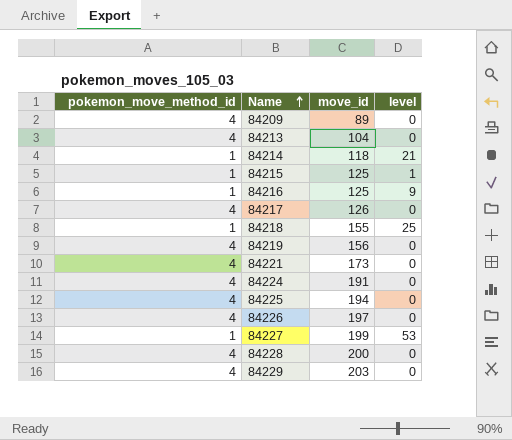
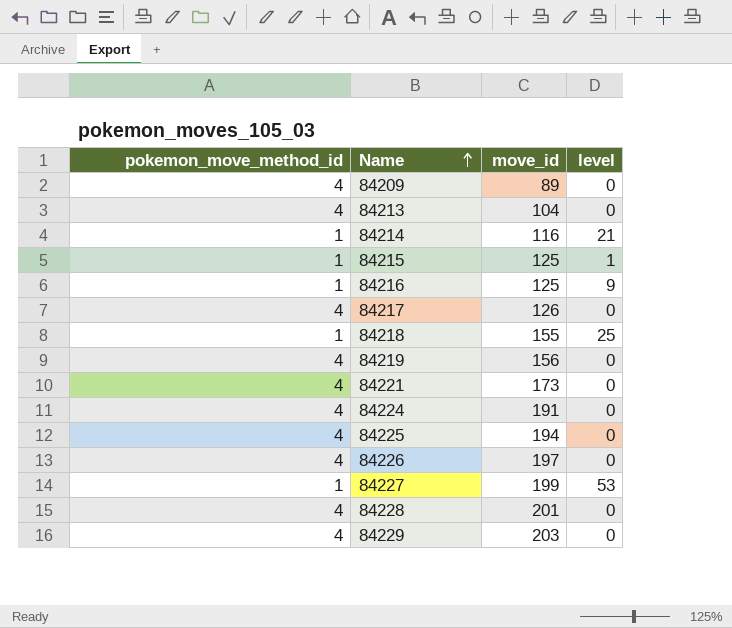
84214 | move_id: 118 -> 116
84228 | move_id: 200 -> 201

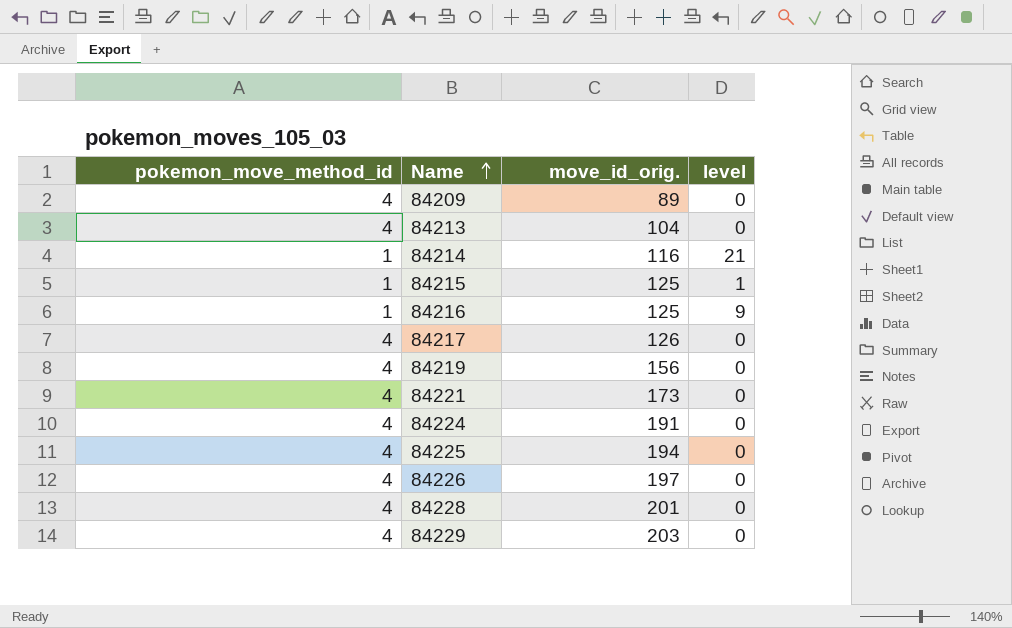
column name: move_id -> move_id_orig.
row 84218: 1 | 155 | 25 -> none
row 84227: 1 | 199 | 53 -> none

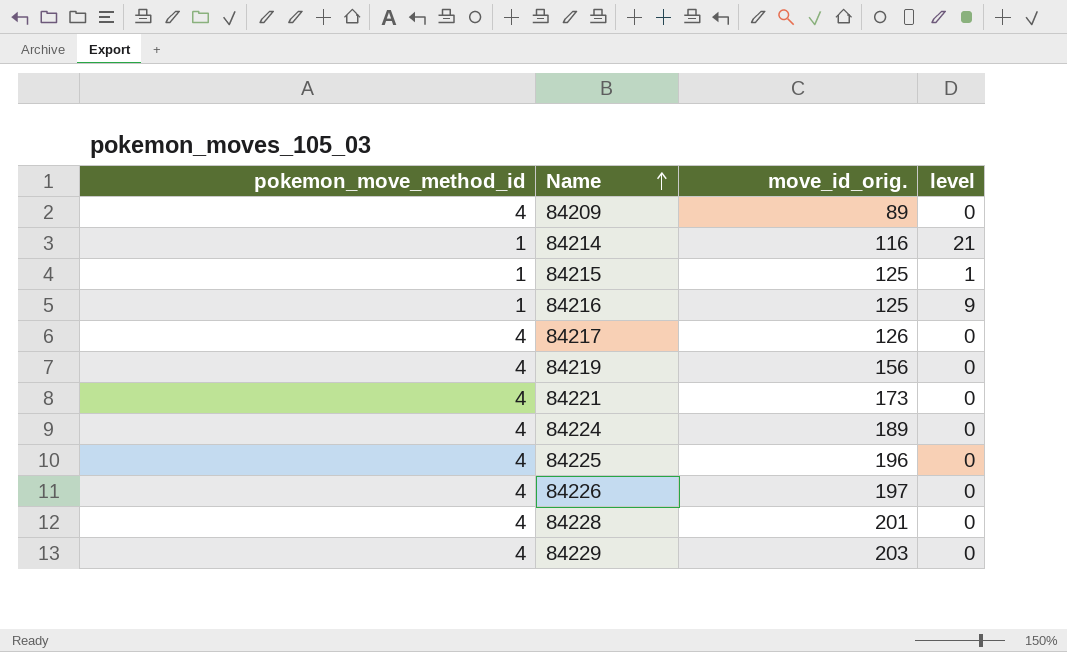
row 84213: 4 | 104 | 0 -> none
84224 | move_id_orig.: 191 -> 189
84225 | move_id_orig.: 194 -> 196

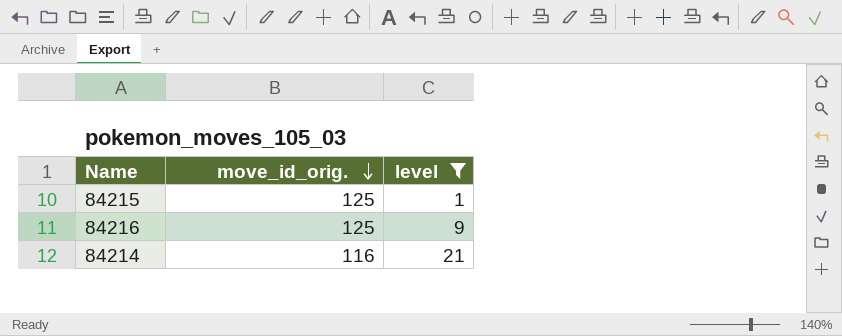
filter: none -> level != 0
row order: Name ascending -> move_id_orig. descending
column pokemon_move_method_id | position: 1 -> none

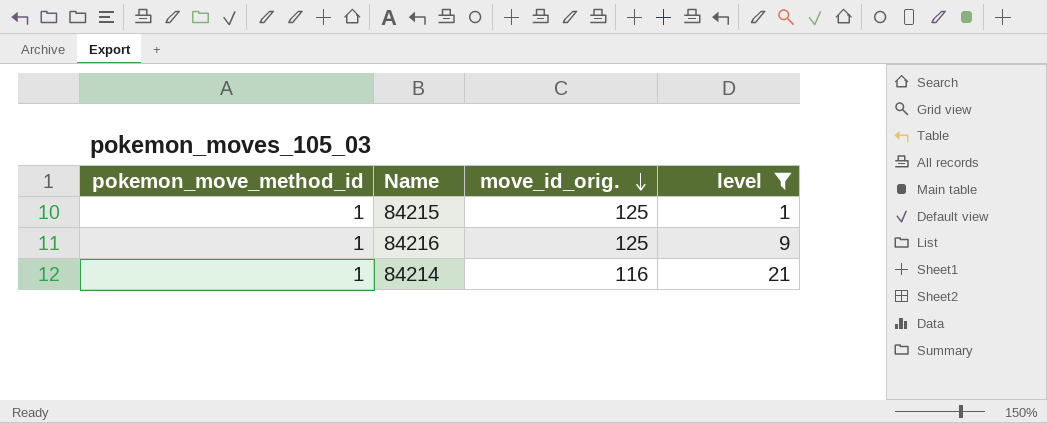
column pokemon_move_method_id | position: none -> 1

